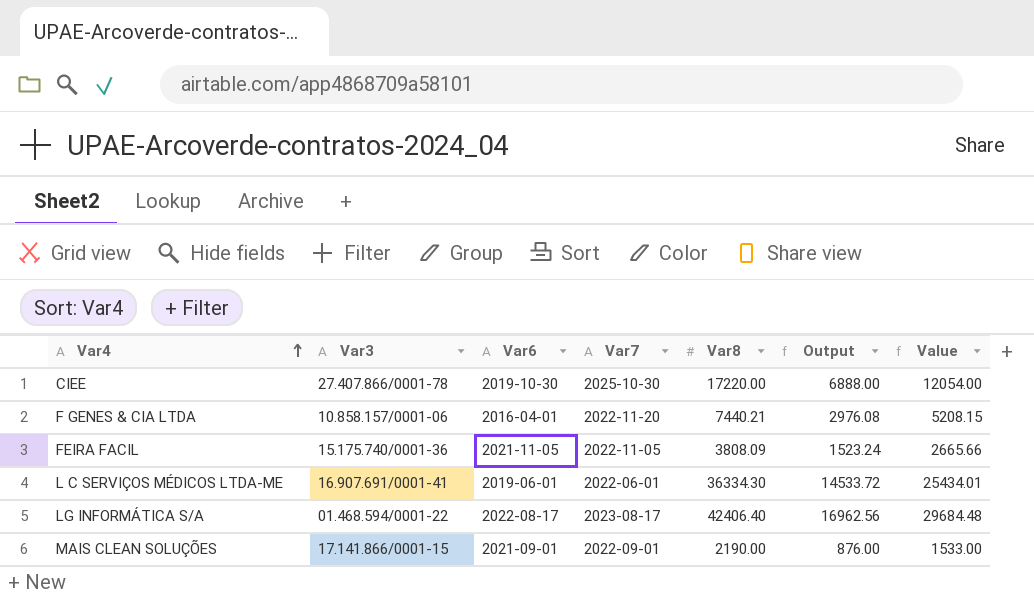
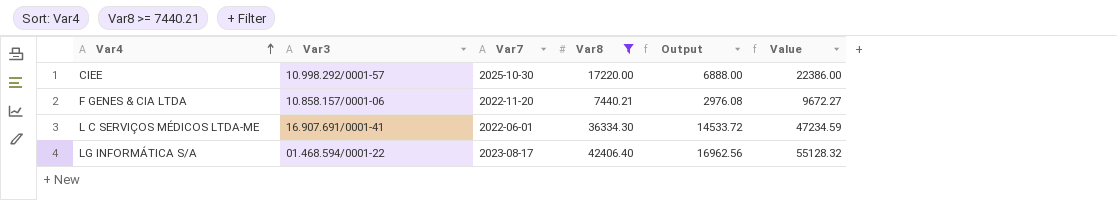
filter: none -> Var8 >= 7440.21
column Var6 | position: 3 -> none
column Value | formula: [Var8] * 0.7 -> [Var8] * 1.3
CIEE | Var3: 27.407.866/0001-78 -> 10.998.292/0001-57

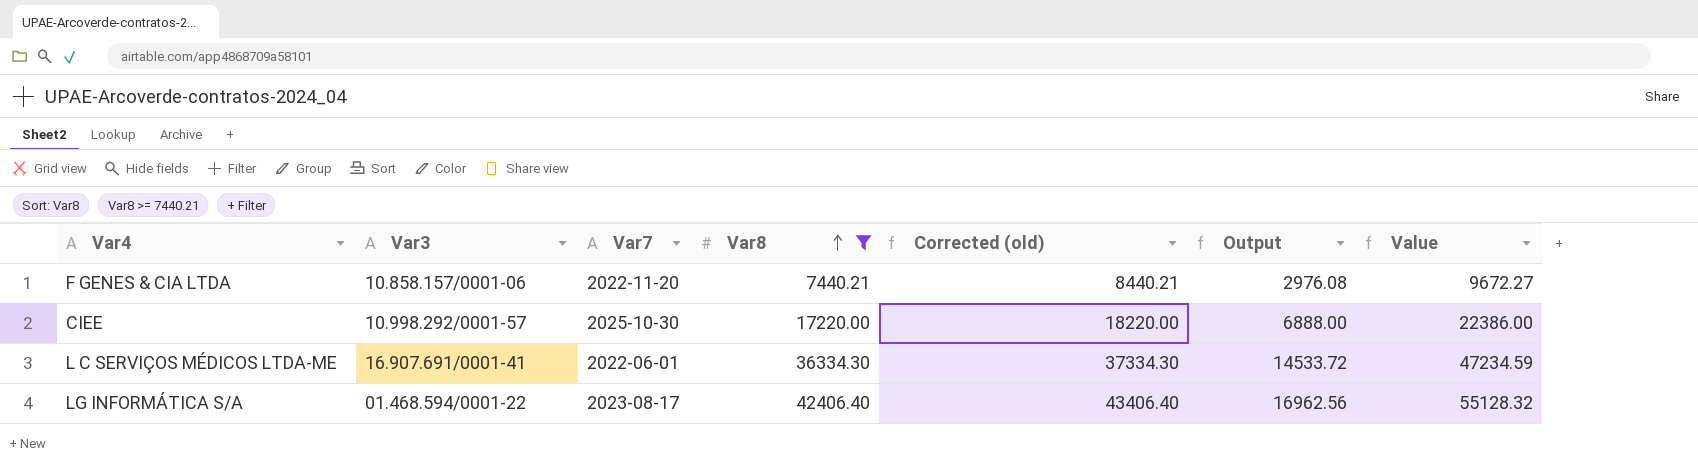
row order: Var4 ascending -> Var8 ascending
column Corrected (old) | formula: none -> [Var8] + 1000

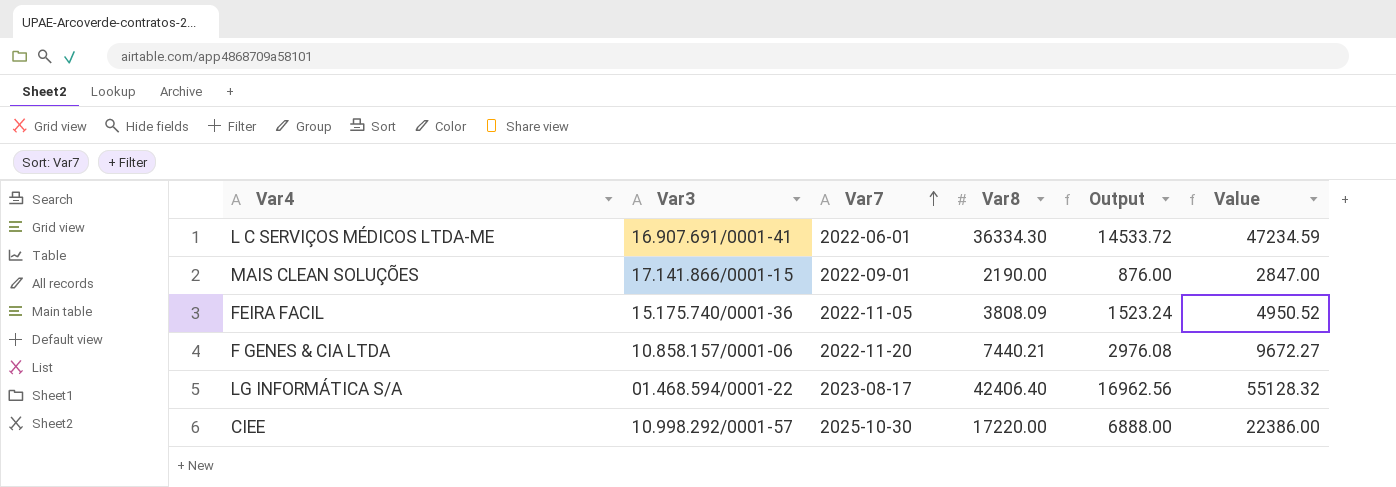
filter: Var8 >= 7440.21 -> none
row order: Var8 ascending -> Var7 ascending
column Corrected (old) | formula: [Var8] + 1000 -> none

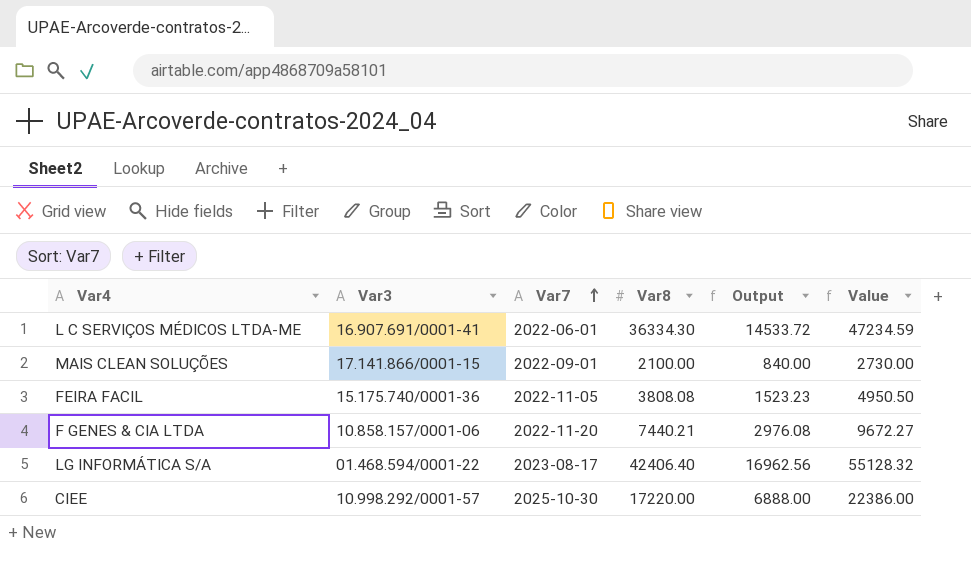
MAIS CLEAN SOLUÇÕES | Var8: 2190.00 -> 2100.00
MAIS CLEAN SOLUÇÕES | Output: 876.00 -> 840.00
MAIS CLEAN SOLUÇÕES | Value: 2847.00 -> 2730.00
FEIRA FACIL | Var8: 3808.09 -> 3808.08
FEIRA FACIL | Output: 1523.24 -> 1523.23
FEIRA FACIL | Value: 4950.52 -> 4950.50

